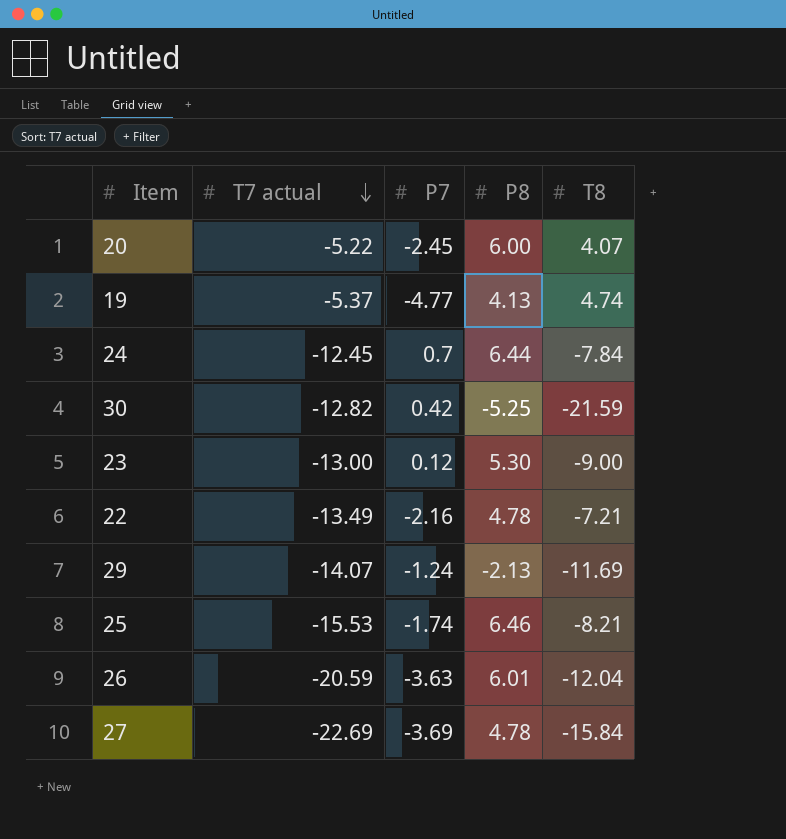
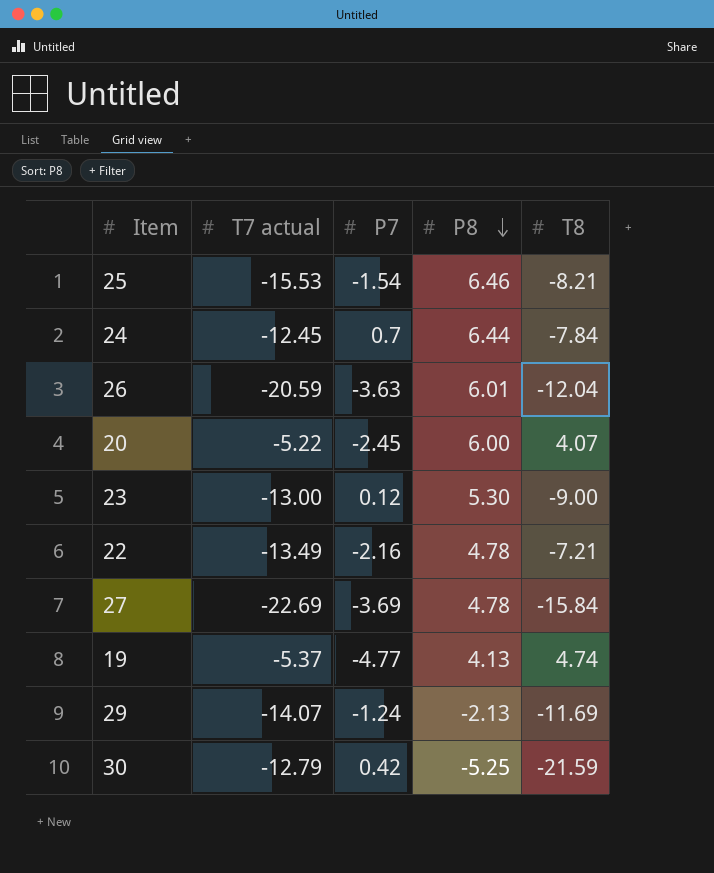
row order: T7 actual descending -> P8 descending
25 | P7: -1.74 -> -1.54
30 | T7 actual: -12.82 -> -12.79

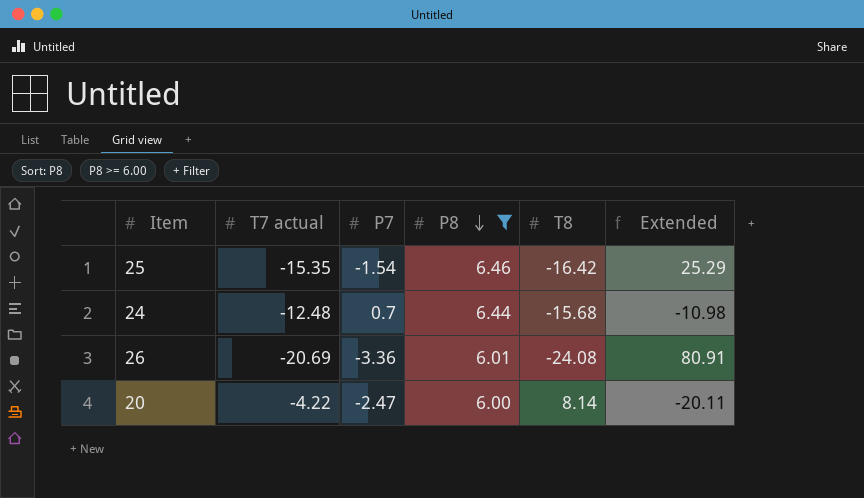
filter: none -> P8 >= 6.00
column Extended | formula: none -> [P7] * [T8]
25 | T7 actual: -15.53 -> -15.35
25 | T8: -8.21 -> -16.42
24 | T7 actual: -12.45 -> -12.48
24 | T8: -7.84 -> -15.68
26 | T7 actual: -20.59 -> -20.69
26 | P7: -3.63 -> -3.36
26 | T8: -12.04 -> -24.08
20 | T7 actual: -5.22 -> -4.22
20 | P7: -2.45 -> -2.47
20 | T8: 4.07 -> 8.14

